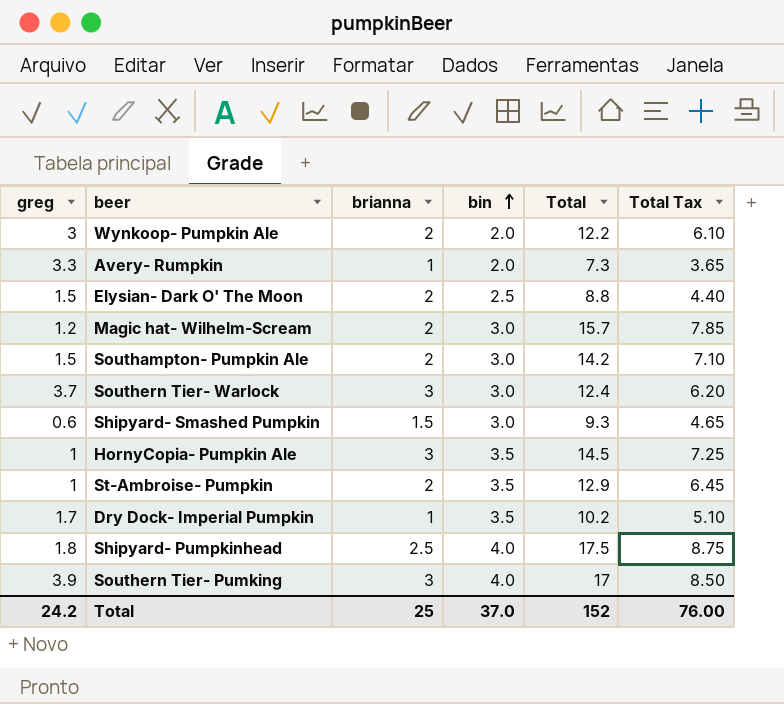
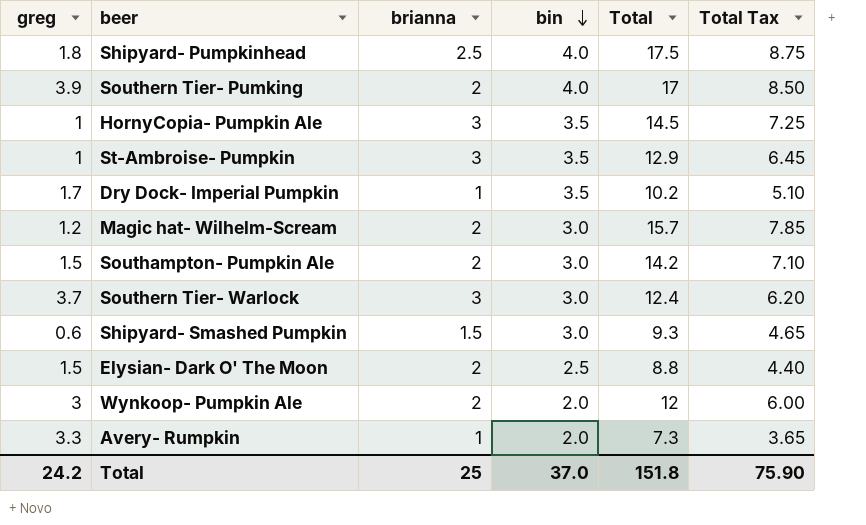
row order: bin ascending -> bin descending
Southern Tier- Pumking | brianna: 3 -> 2
St-Ambroise- Pumpkin | brianna: 2 -> 3
Wynkoop- Pumpkin Ale | Total: 12.2 -> 12
Wynkoop- Pumpkin Ale | Total Tax: 6.10 -> 6.00
Total | Total: 152 -> 151.8
Total | Total Tax: 76.00 -> 75.90

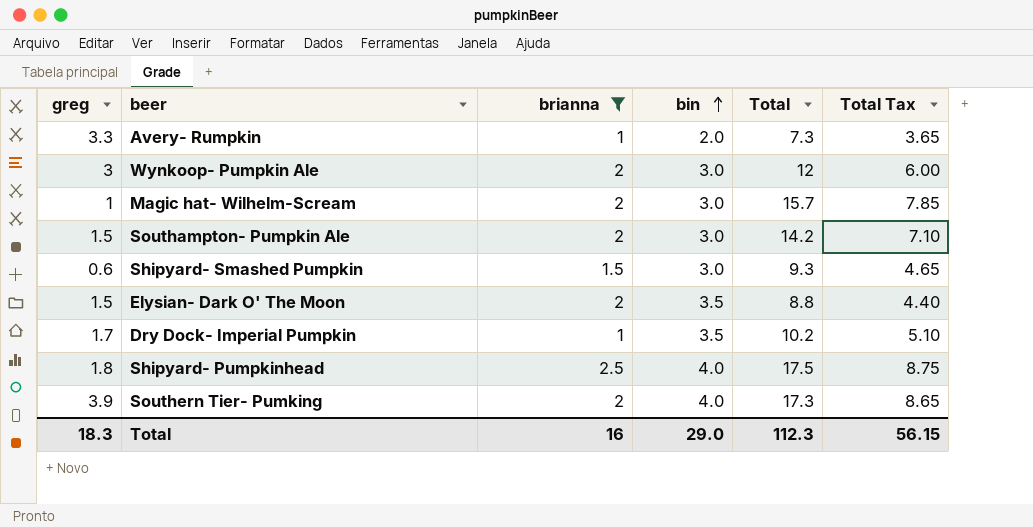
filter: none -> brianna != 3
row order: bin descending -> bin ascending
Wynkoop- Pumpkin Ale | bin: 2.0 -> 3.0
Magic hat- Wilhelm-Scream | greg: 1.2 -> 1
Elysian- Dark O' The Moon | bin: 2.5 -> 3.5
Southern Tier- Pumking | Total: 17 -> 17.3
Southern Tier- Pumking | Total Tax: 8.50 -> 8.65
Total | greg: 24.2 -> 18.3
Total | brianna: 25 -> 16
Total | bin: 37.0 -> 29.0
Total | Total: 151.8 -> 112.3
Total | Total Tax: 75.90 -> 56.15

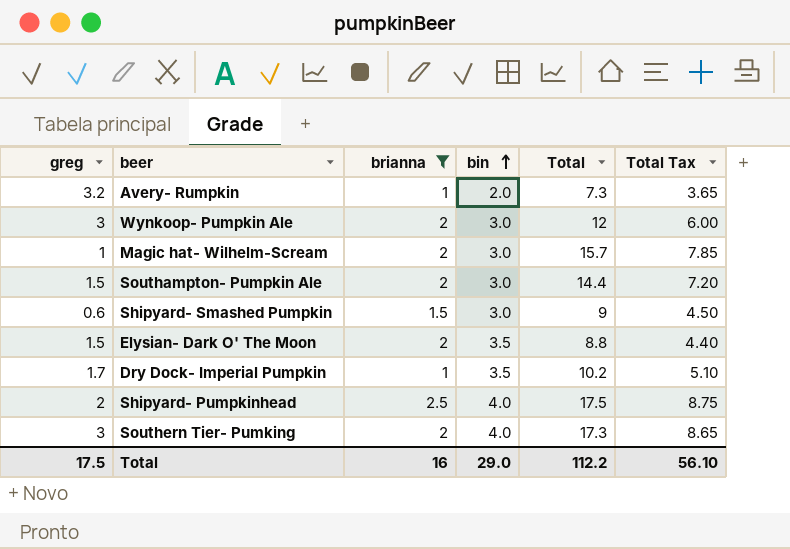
Avery- Rumpkin | greg: 3.3 -> 3.2
Southampton- Pumpkin Ale | Total: 14.2 -> 14.4
Southampton- Pumpkin Ale | Total Tax: 7.10 -> 7.20
Shipyard- Smashed Pumpkin | Total: 9.3 -> 9
Shipyard- Smashed Pumpkin | Total Tax: 4.65 -> 4.50
Shipyard- Pumpkinhead | greg: 1.8 -> 2
Southern Tier- Pumking | greg: 3.9 -> 3
Total | greg: 18.3 -> 17.5
Total | Total: 112.3 -> 112.2
Total | Total Tax: 56.15 -> 56.10

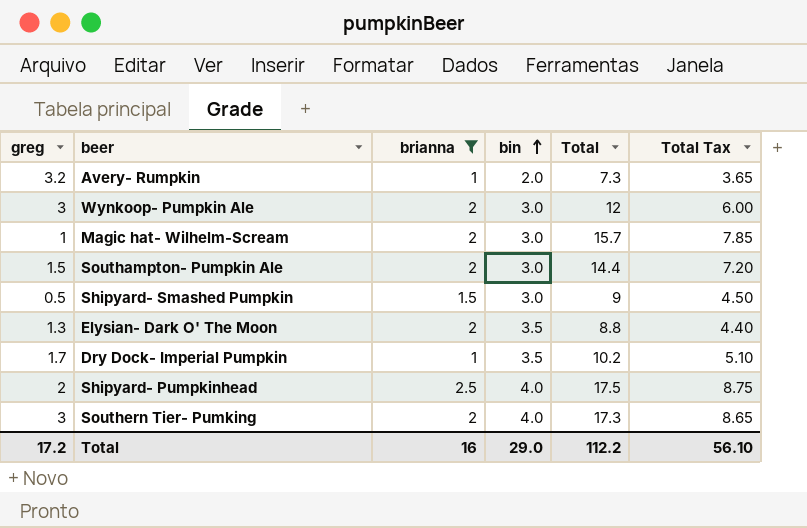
Shipyard- Smashed Pumpkin | greg: 0.6 -> 0.5
Elysian- Dark O' The Moon | greg: 1.5 -> 1.3
Total | greg: 17.5 -> 17.2

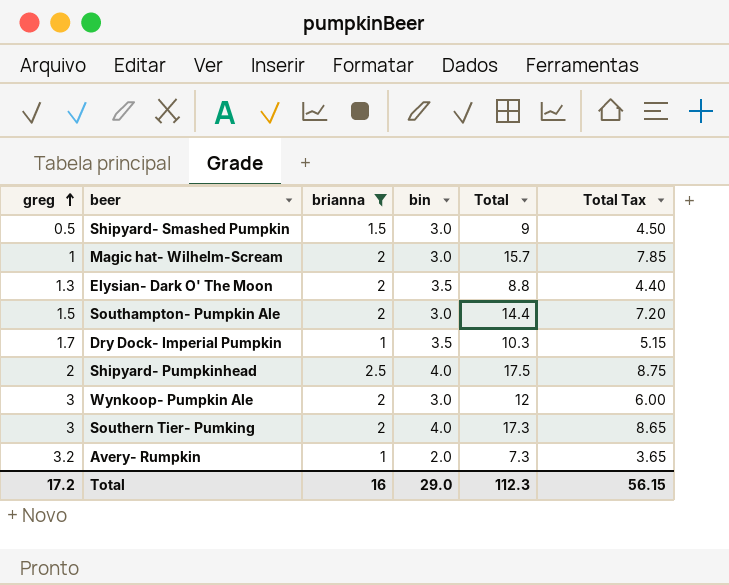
row order: bin ascending -> greg ascending
Dry Dock- Imperial Pumpkin | Total: 10.2 -> 10.3
Dry Dock- Imperial Pumpkin | Total Tax: 5.10 -> 5.15
Total | Total: 112.2 -> 112.3
Total | Total Tax: 56.10 -> 56.15

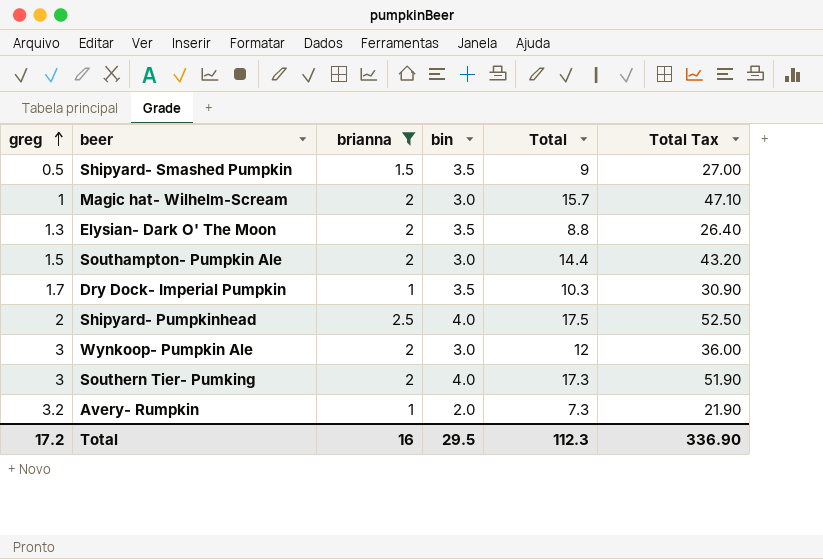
column Total Tax | formula: [Total] * 0.5 -> [Total] * 3
Shipyard- Smashed Pumpkin | bin: 3.0 -> 3.5
Total | bin: 29.0 -> 29.5
Total | Total Tax: 56.15 -> 336.90

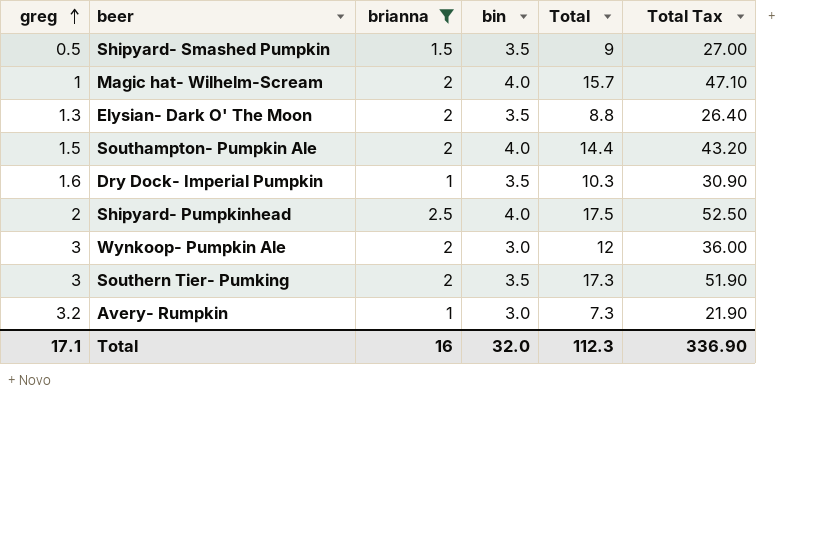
Magic hat- Wilhelm-Scream | bin: 3.0 -> 4.0
Southampton- Pumpkin Ale | bin: 3.0 -> 4.0
Dry Dock- Imperial Pumpkin | greg: 1.7 -> 1.6
Southern Tier- Pumking | bin: 4.0 -> 3.5
Avery- Rumpkin | bin: 2.0 -> 3.0
Total | greg: 17.2 -> 17.1
Total | bin: 29.5 -> 32.0

